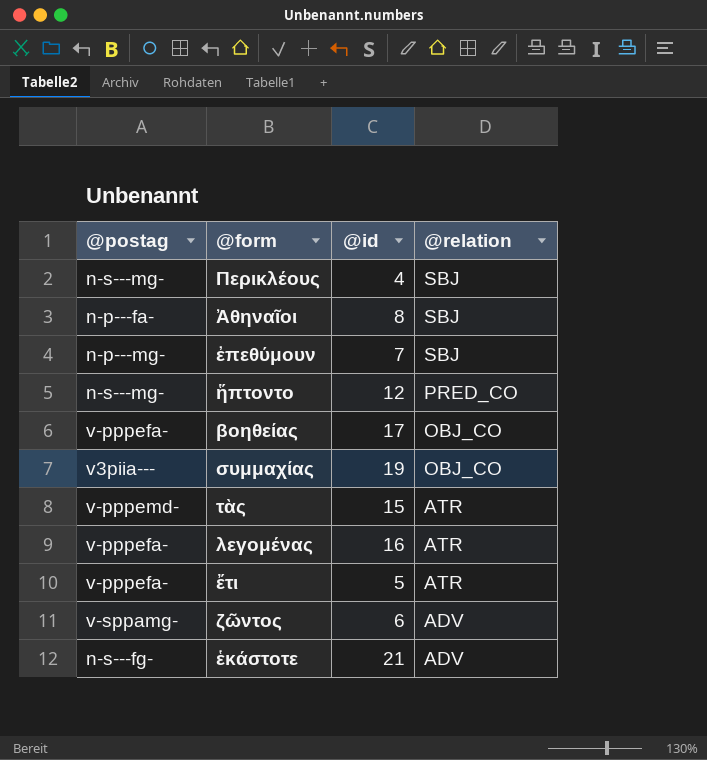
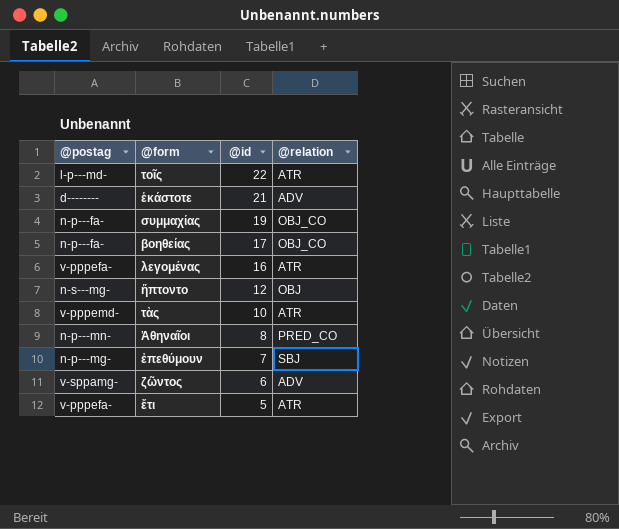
row order: @relation descending -> @id descending
row Περικλέους: n-s---mg- | 4 | SBJ -> none
row τοῖς: none -> l-p---md- | 22 | ATR
ἑκάστοτε | @postag: n-s---fg- -> d--------
συμμαχίας | @postag: v3piia--- -> n-p---fa-
βοηθείας | @postag: v-pppefa- -> n-p---fa-
ἥπτοντο | @relation: PRED_CO -> OBJ
τὰς | @id: 15 -> 10
Ἀθηναῖοι | @postag: n-p---fa- -> n-p---mn-
Ἀθηναῖοι | @relation: SBJ -> PRED_CO

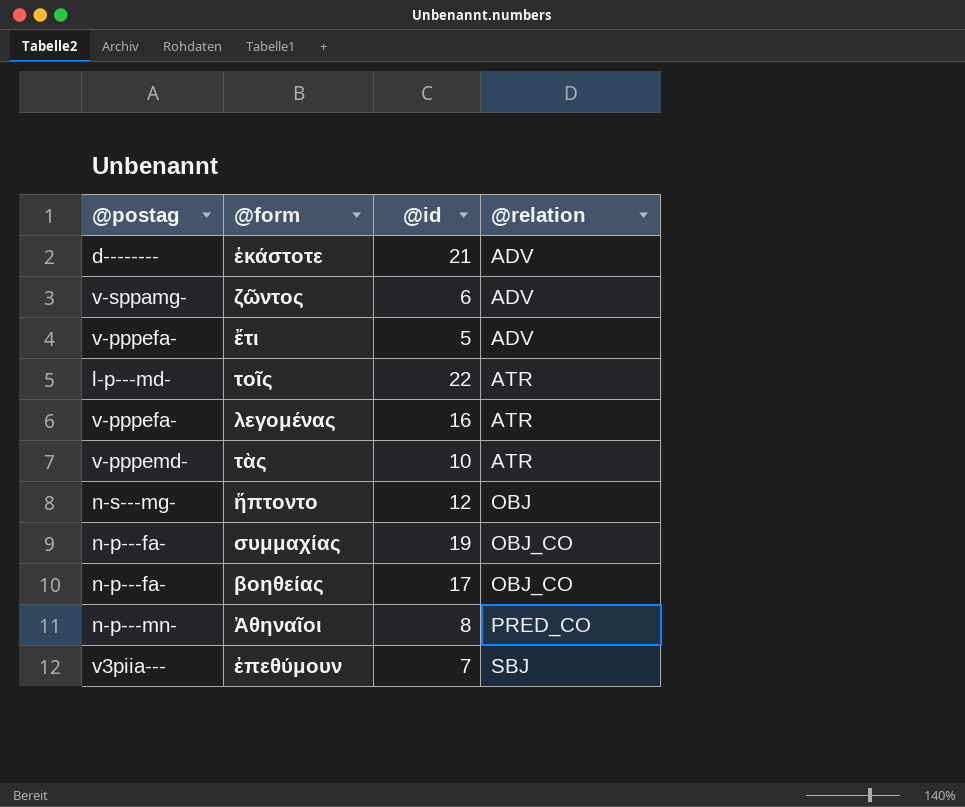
row order: @id descending -> @relation ascending
ἔτι | @relation: ATR -> ADV
ἐπεθύμουν | @postag: n-p---mg- -> v3piia---

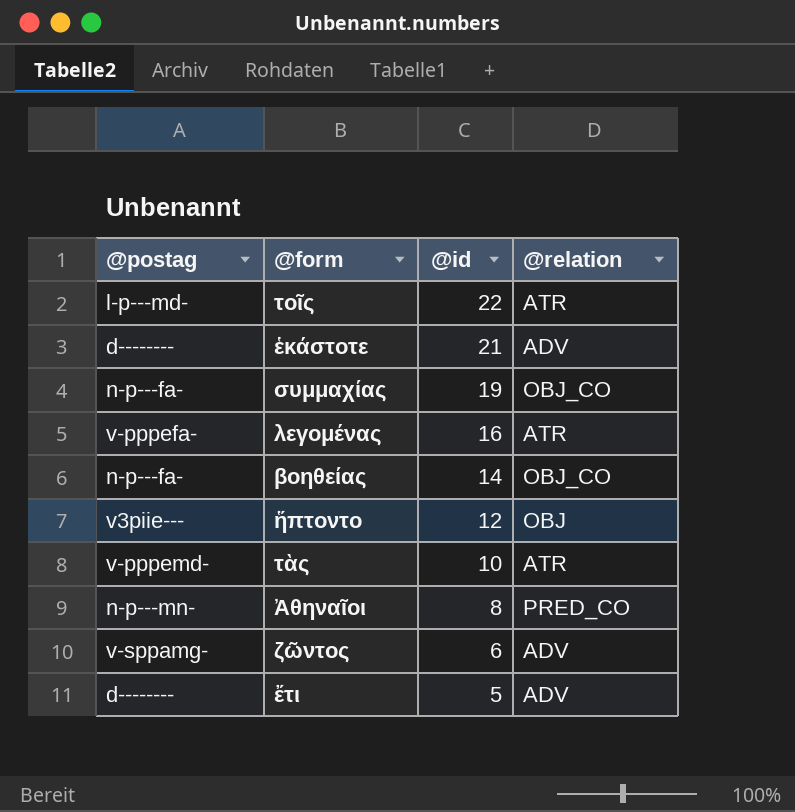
row order: @relation ascending -> @id descending
row ἐπεθύμουν: v3piia--- | 7 | SBJ -> none
βοηθείας | @id: 17 -> 14
ἥπτοντο | @postag: n-s---mg- -> v3piie---
ἔτι | @postag: v-pppefa- -> d--------

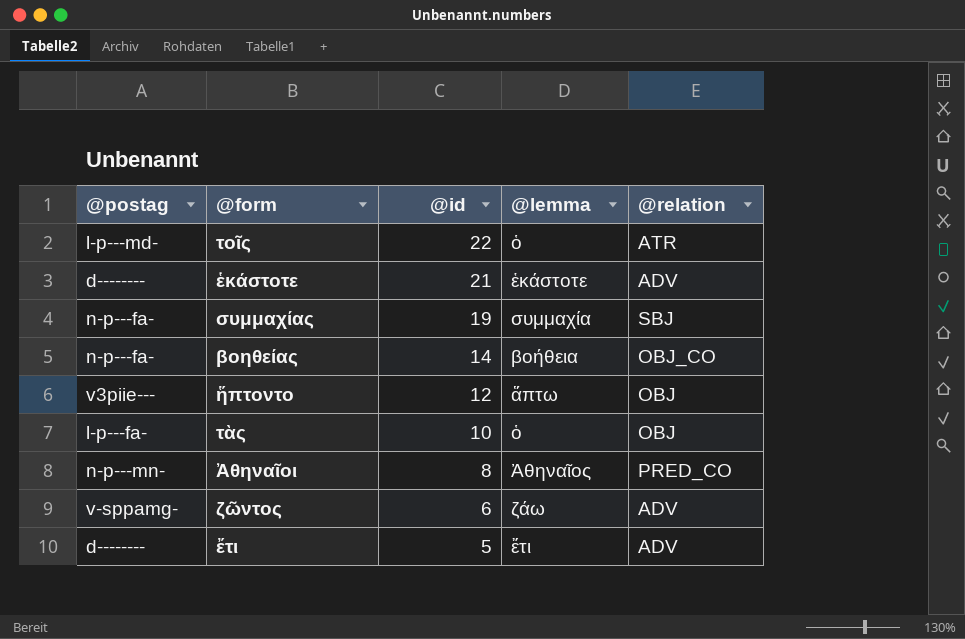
column @lemma | position: none -> 4
row λεγομένας: v-pppefa- | 16 | ATR -> none
συμμαχίας | @relation: OBJ_CO -> SBJ
τὰς | @postag: v-pppemd- -> l-p---fa-
τὰς | @relation: ATR -> OBJ

